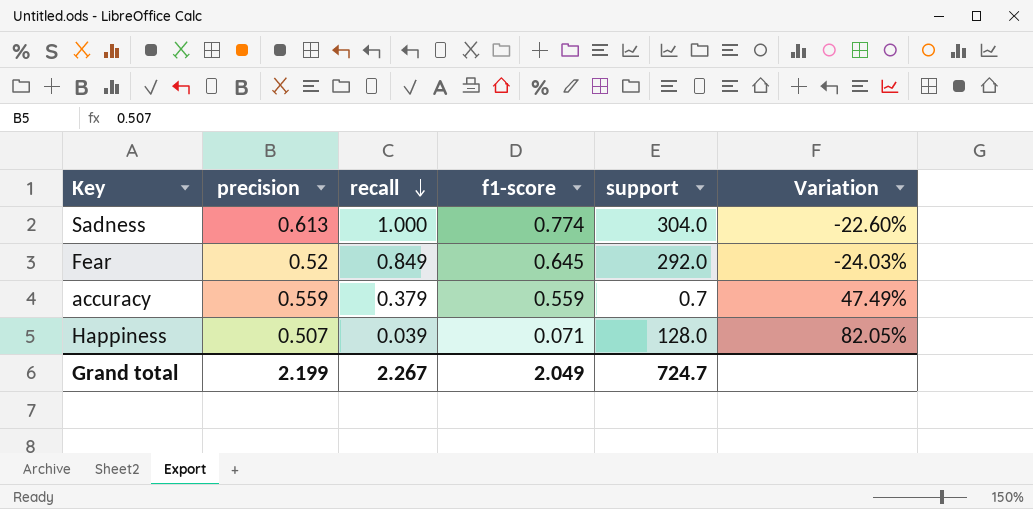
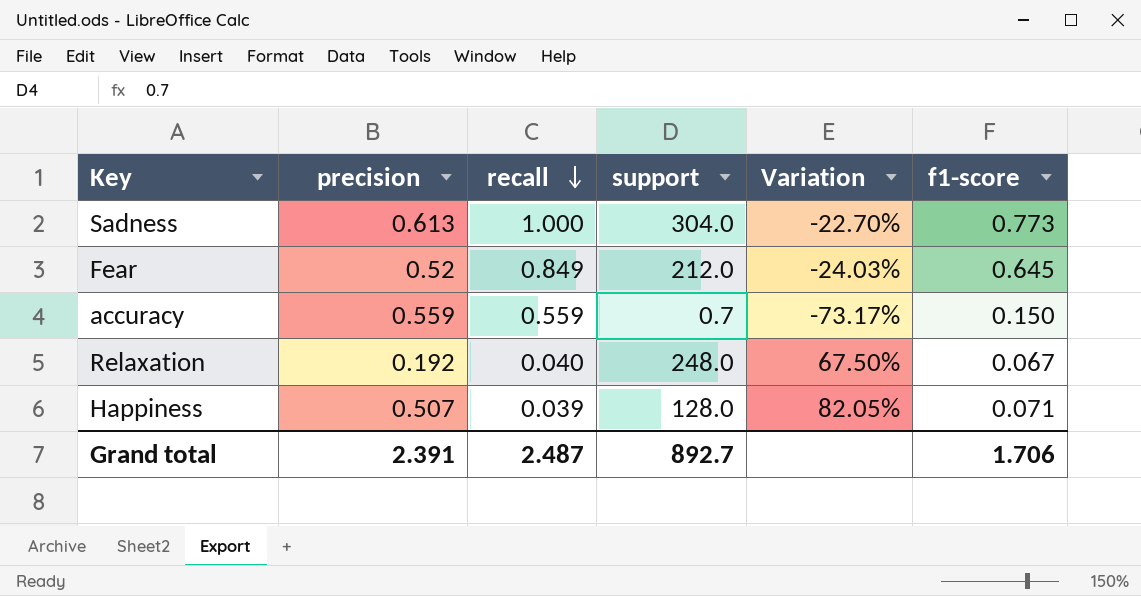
column f1-score | position: 4 -> 6
Sadness | Variation: -22.60% -> -22.70%
Sadness | f1-score: 0.774 -> 0.773
Fear | support: 292.0 -> 212.0
accuracy | recall: 0.379 -> 0.559
accuracy | Variation: 47.49% -> -73.17%
accuracy | f1-score: 0.559 -> 0.150
row Relaxation: none -> 0.192 | 0.040 | 248.0 | 67.50% | 0.067
Grand total | precision: 2.199 -> 2.391
Grand total | recall: 2.267 -> 2.487
Grand total | support: 724.7 -> 892.7
Grand total | f1-score: 2.049 -> 1.706

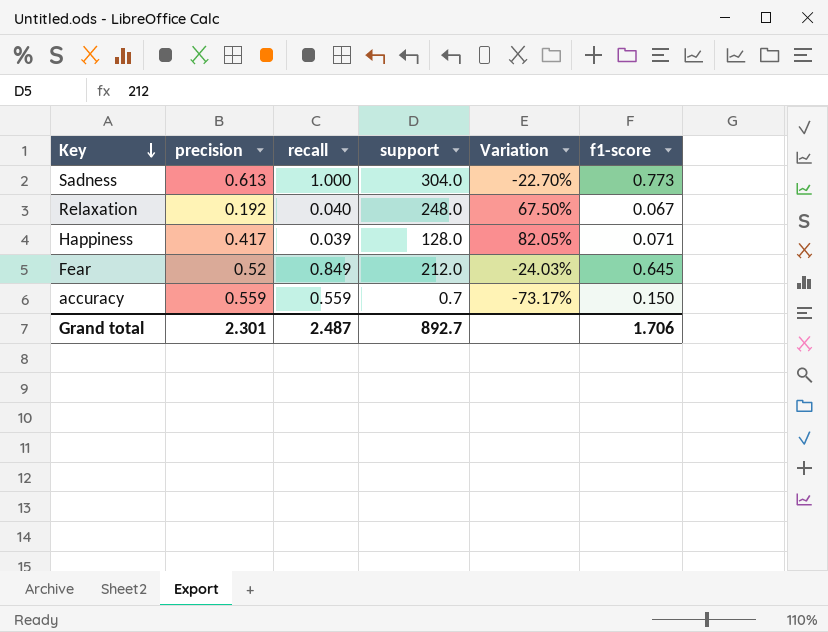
row order: recall descending -> Key descending
Happiness | precision: 0.507 -> 0.417
Grand total | precision: 2.391 -> 2.301

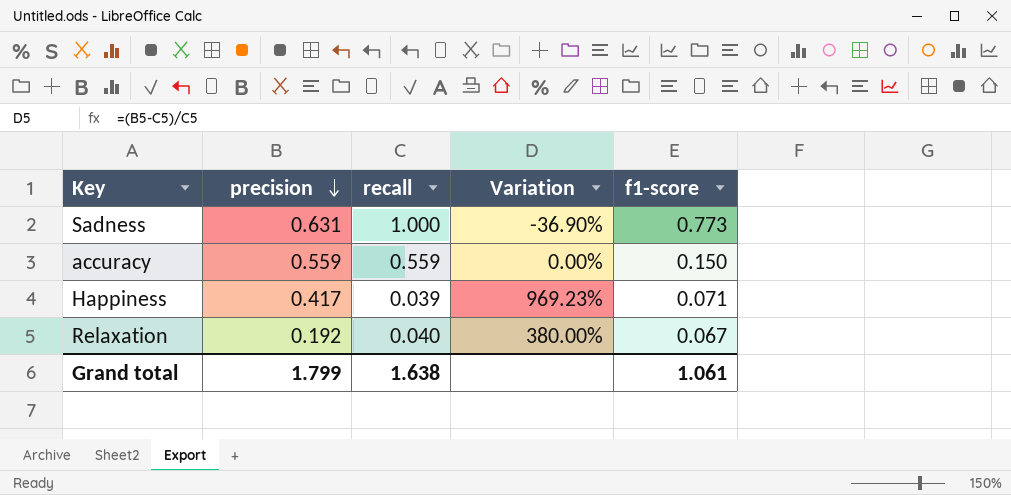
row order: Key descending -> precision descending
column support | position: 4 -> none
column Variation | formula: ([f1-score] - [recall]) / [recall] -> ([precision] - [recall]) / [recall]
row Fear: 0.52 | 0.849 | 212.0 | -24.03% | 0.645 -> none
Sadness | precision: 0.613 -> 0.631
Grand total | precision: 2.301 -> 1.799
Grand total | recall: 2.487 -> 1.638
Grand total | f1-score: 1.706 -> 1.061

